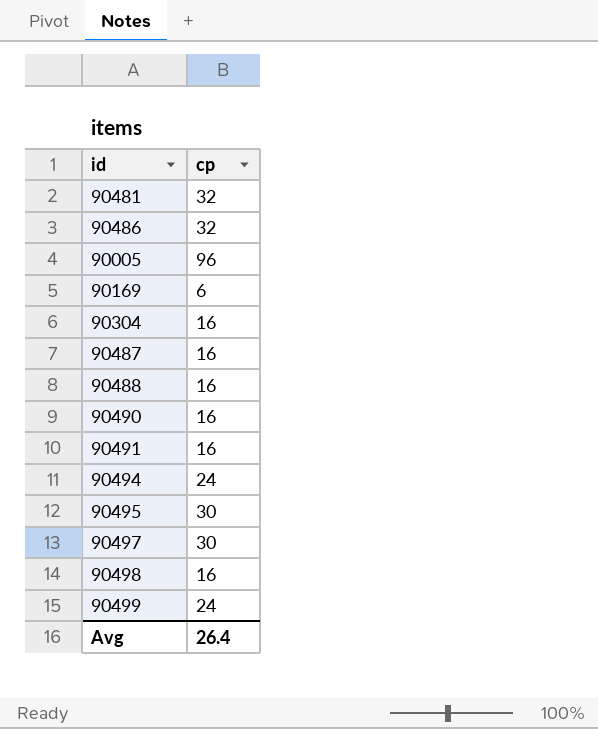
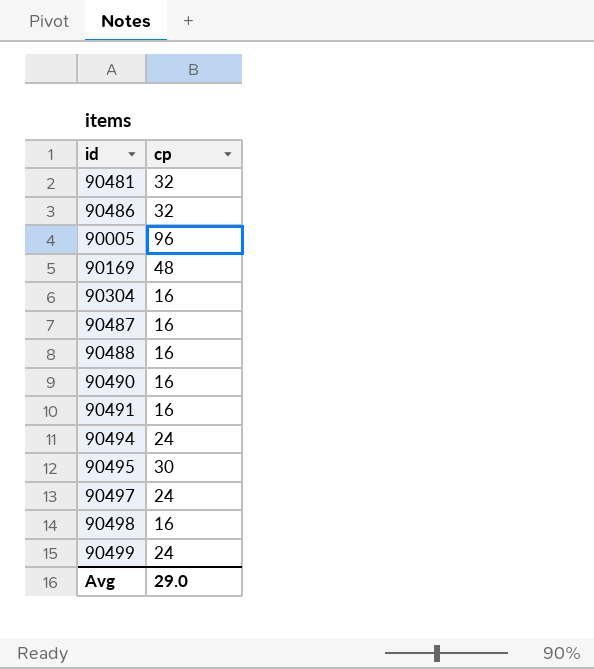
90169 | cp: 6 -> 48
90497 | cp: 30 -> 24
Avg | cp: 26.4 -> 29.0

